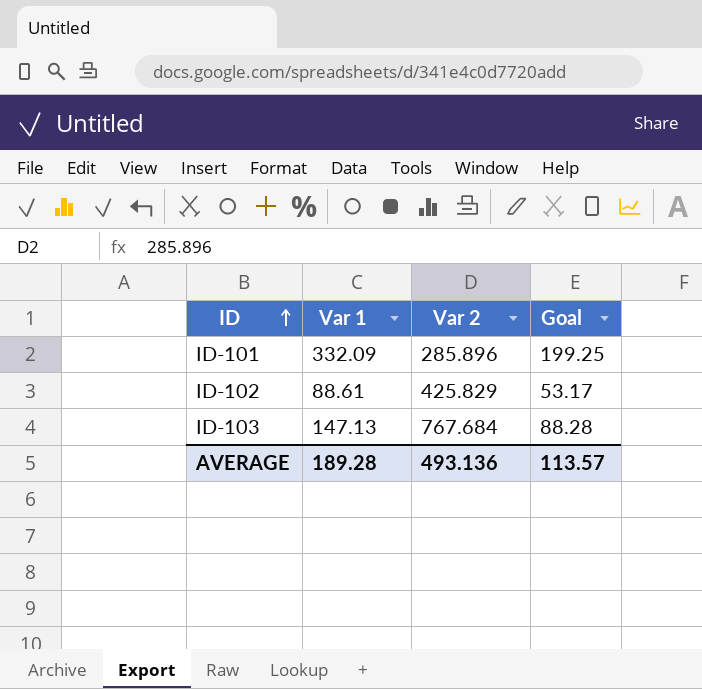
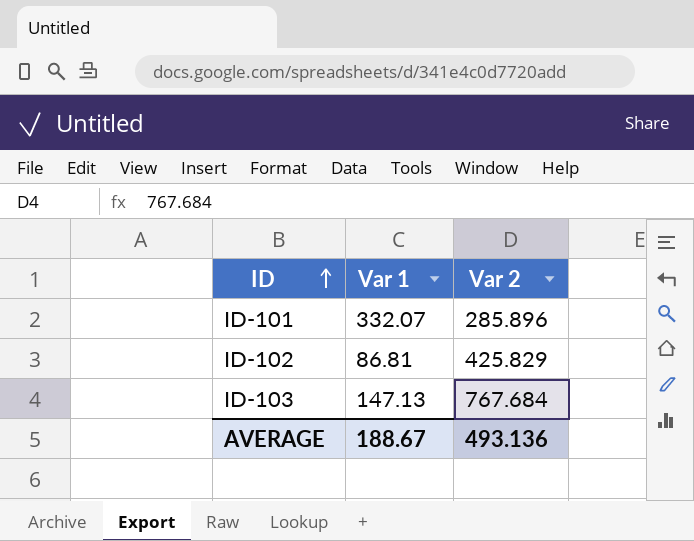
column Goal | formula: [Var 1] * 0.6 -> none
ID-101 | Var 1: 332.09 -> 332.07
ID-102 | Var 1: 88.61 -> 86.81
AVERAGE | Var 1: 189.28 -> 188.67

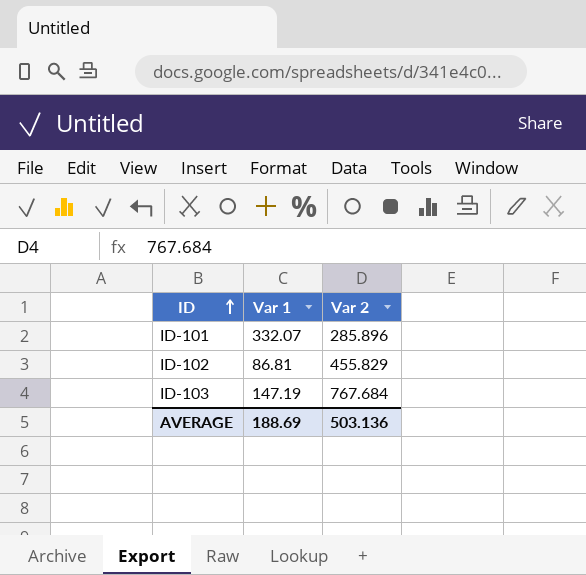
ID-102 | Var 2: 425.829 -> 455.829
ID-103 | Var 1: 147.13 -> 147.19
AVERAGE | Var 1: 188.67 -> 188.69
AVERAGE | Var 2: 493.136 -> 503.136

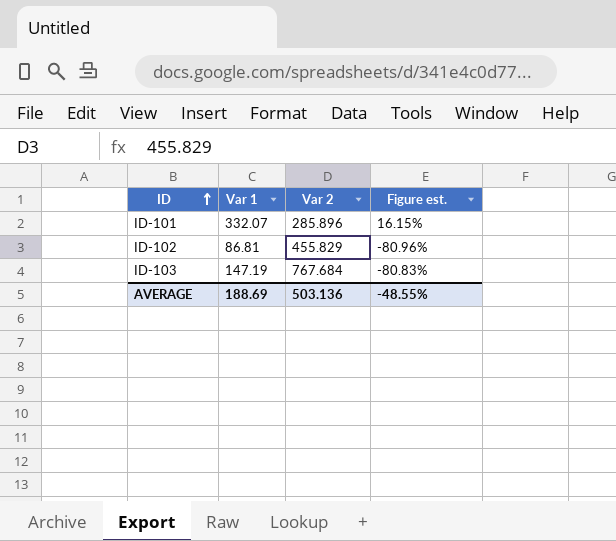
column Figure est. | formula: none -> ([Var 1] - [Var 2]) / [Var 2]

